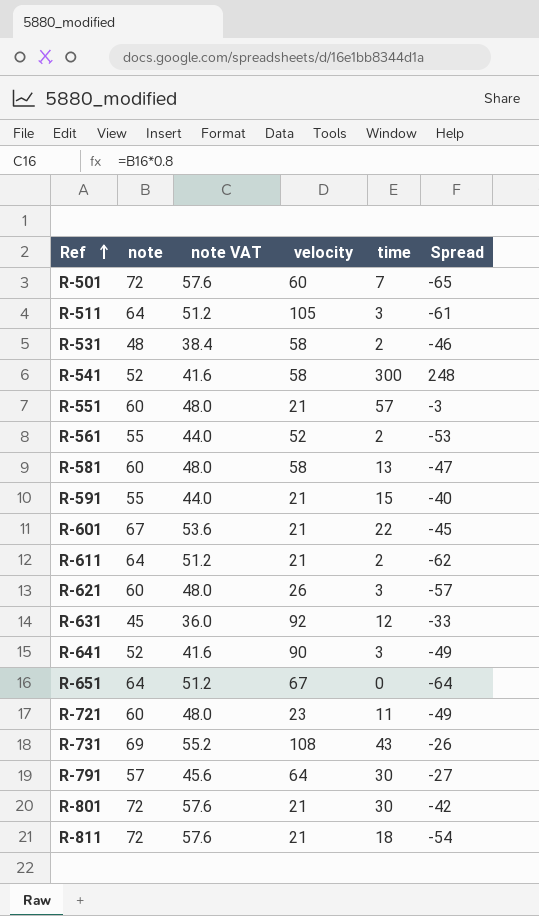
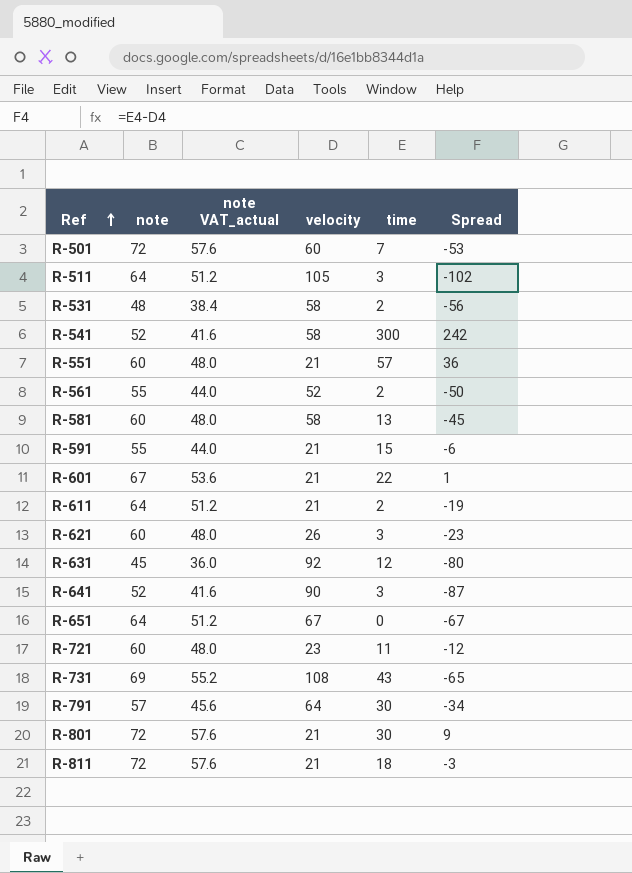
column name: note VAT -> note VAT_actual
column Spread | formula: [time] - [note] -> [time] - [velocity]

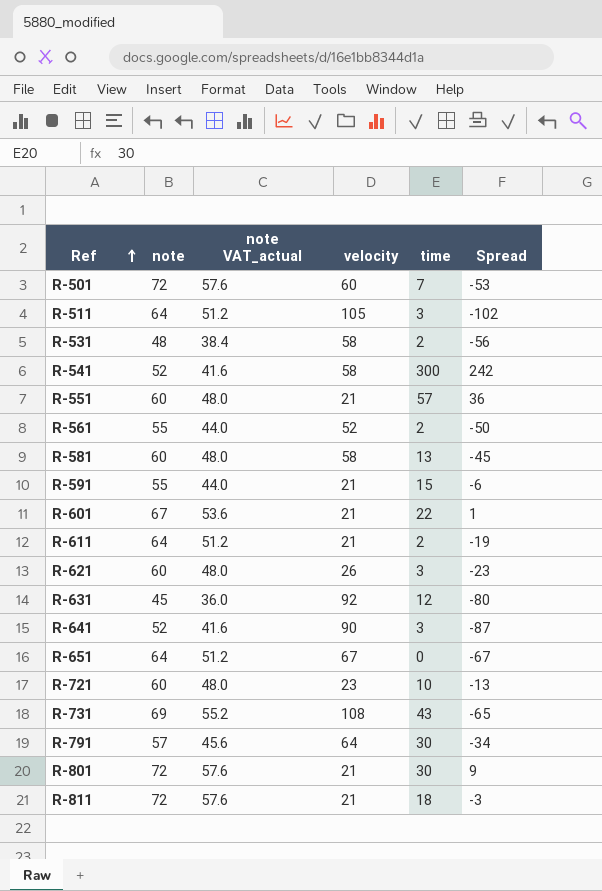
R-721 | time: 11 -> 10
R-721 | Spread: -12 -> -13

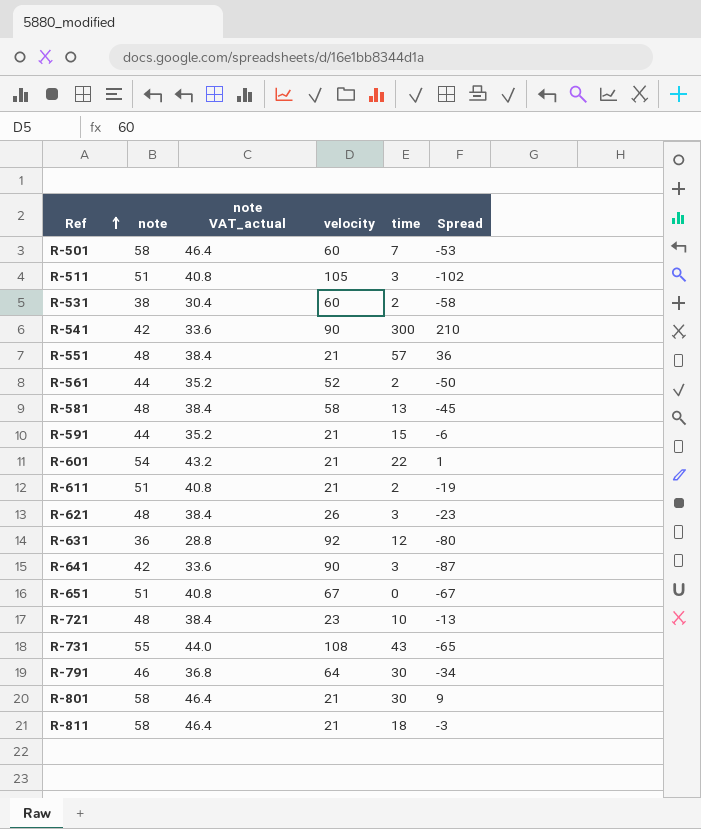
R-501 | note: 72 -> 58
R-501 | note VAT_actual: 57.6 -> 46.4
R-511 | note: 64 -> 51
R-511 | note VAT_actual: 51.2 -> 40.8
R-531 | note: 48 -> 38
R-531 | note VAT_actual: 38.4 -> 30.4
R-531 | velocity: 58 -> 60
R-531 | Spread: -56 -> -58
R-541 | note: 52 -> 42
R-541 | note VAT_actual: 41.6 -> 33.6
R-541 | velocity: 58 -> 90
R-541 | Spread: 242 -> 210
R-551 | note: 60 -> 48
R-551 | note VAT_actual: 48.0 -> 38.4
R-561 | note: 55 -> 44
R-561 | note VAT_actual: 44.0 -> 35.2
R-581 | note: 60 -> 48
R-581 | note VAT_actual: 48.0 -> 38.4
R-591 | note: 55 -> 44
R-591 | note VAT_actual: 44.0 -> 35.2
R-601 | note: 67 -> 54
R-601 | note VAT_actual: 53.6 -> 43.2
R-611 | note: 64 -> 51
R-611 | note VAT_actual: 51.2 -> 40.8
R-621 | note: 60 -> 48
R-621 | note VAT_actual: 48.0 -> 38.4
R-631 | note: 45 -> 36
R-631 | note VAT_actual: 36.0 -> 28.8
R-641 | note: 52 -> 42
R-641 | note VAT_actual: 41.6 -> 33.6
R-651 | note: 64 -> 51
R-651 | note VAT_actual: 51.2 -> 40.8
R-721 | note: 60 -> 48
R-721 | note VAT_actual: 48.0 -> 38.4
R-731 | note: 69 -> 55
R-731 | note VAT_actual: 55.2 -> 44.0
R-791 | note: 57 -> 46
R-791 | note VAT_actual: 45.6 -> 36.8
R-801 | note: 72 -> 58
R-801 | note VAT_actual: 57.6 -> 46.4
R-811 | note: 72 -> 58
R-811 | note VAT_actual: 57.6 -> 46.4

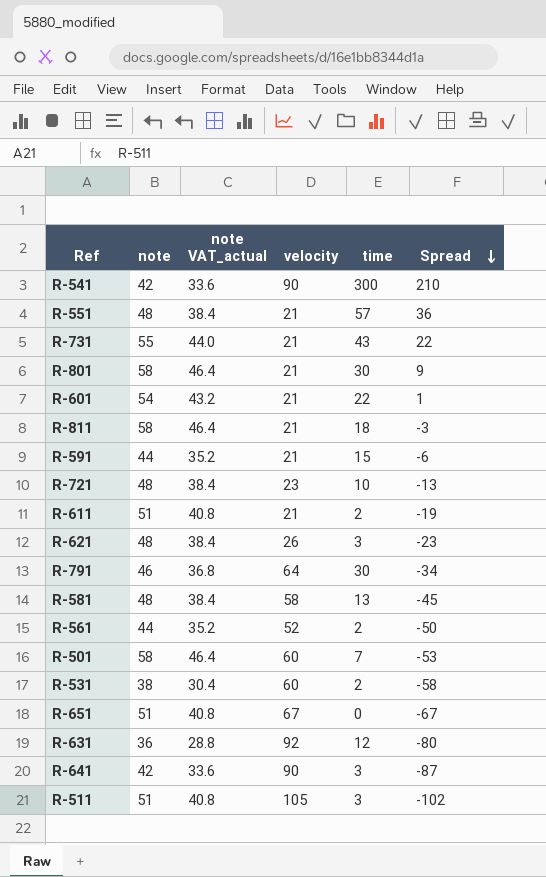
row order: Ref ascending -> Spread descending
R-731 | velocity: 108 -> 21
R-731 | Spread: -65 -> 22

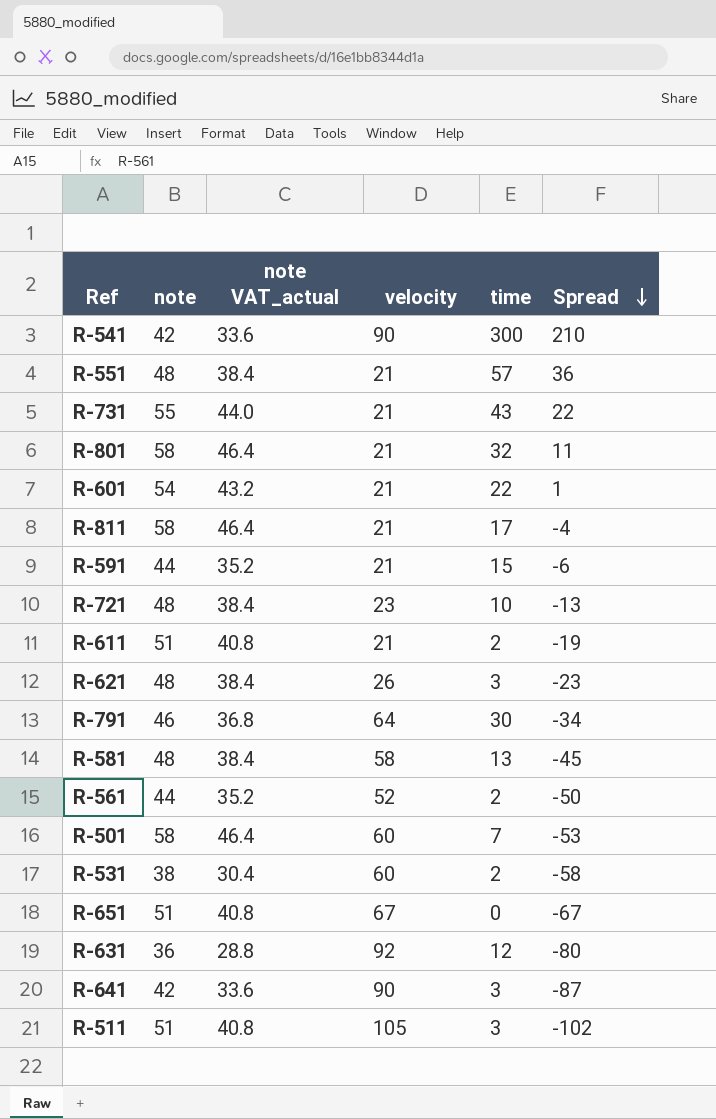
R-801 | time: 30 -> 32
R-801 | Spread: 9 -> 11
R-811 | time: 18 -> 17
R-811 | Spread: -3 -> -4

